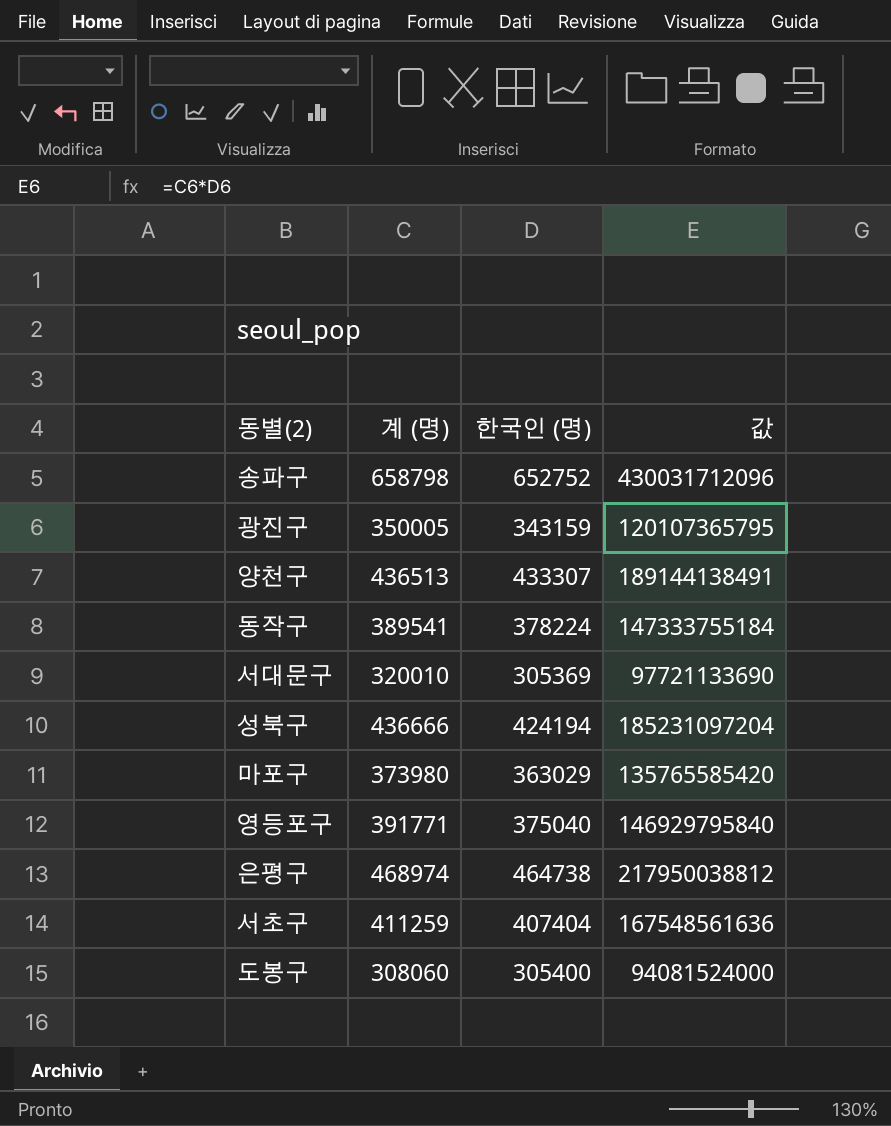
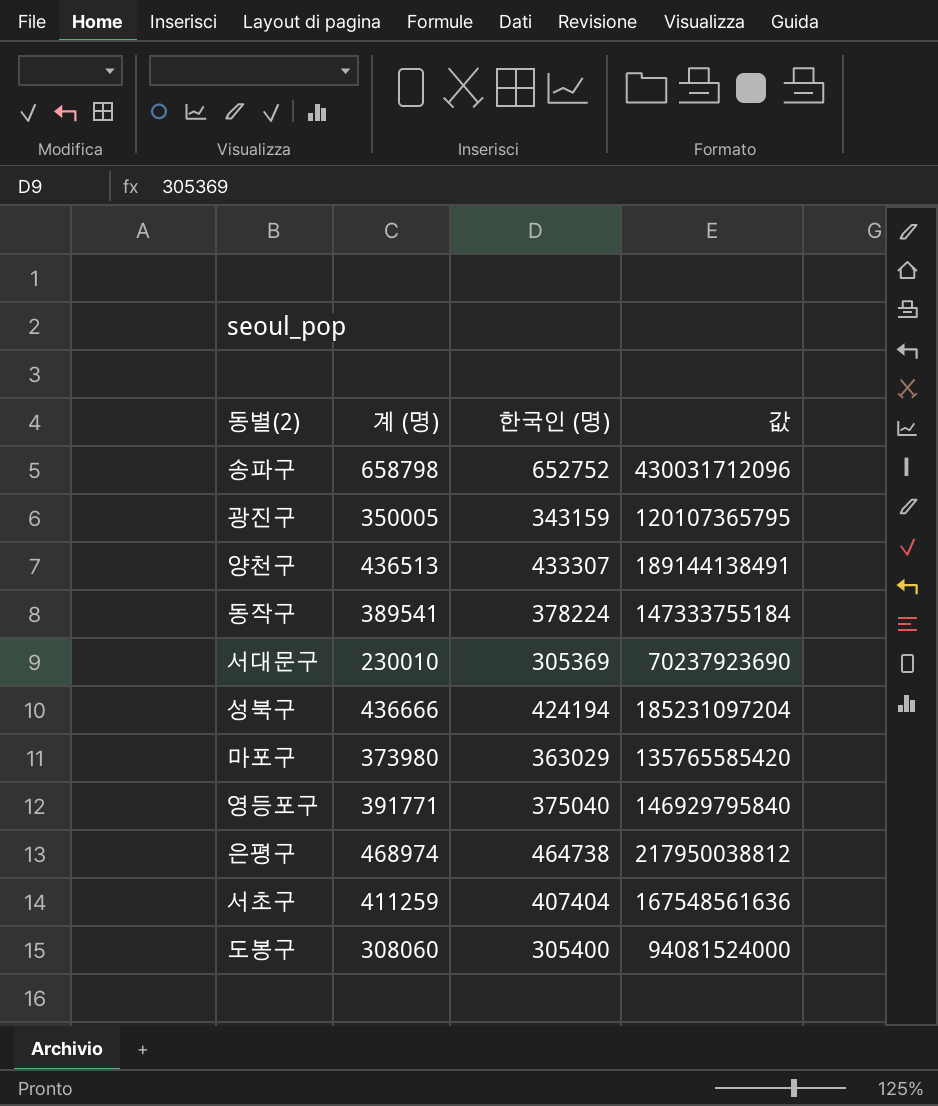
서대문구 | 계 (명): 320010 -> 230010
서대문구 | 값: 97721133690 -> 70237923690

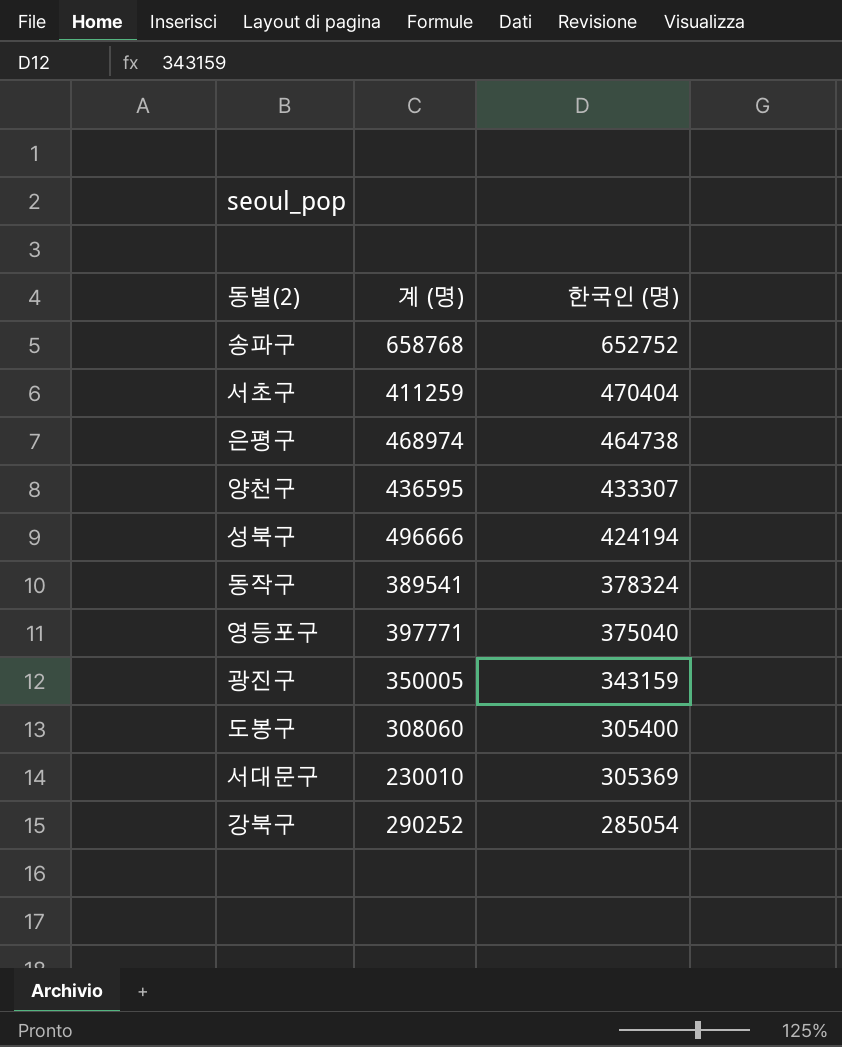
row order: none -> 한국인 (명) descending
column 값 | formula: [계 (명)] * [한국인 (명)] -> none
row 마포구: 373980 | 363029 | 135765585420 -> none
송파구 | 계 (명): 658798 -> 658768
서초구 | 한국인 (명): 407404 -> 470404
양천구 | 계 (명): 436513 -> 436595
성북구 | 계 (명): 436666 -> 496666
동작구 | 한국인 (명): 378224 -> 378324
영등포구 | 계 (명): 391771 -> 397771
row 강북구: none -> 290252 | 285054

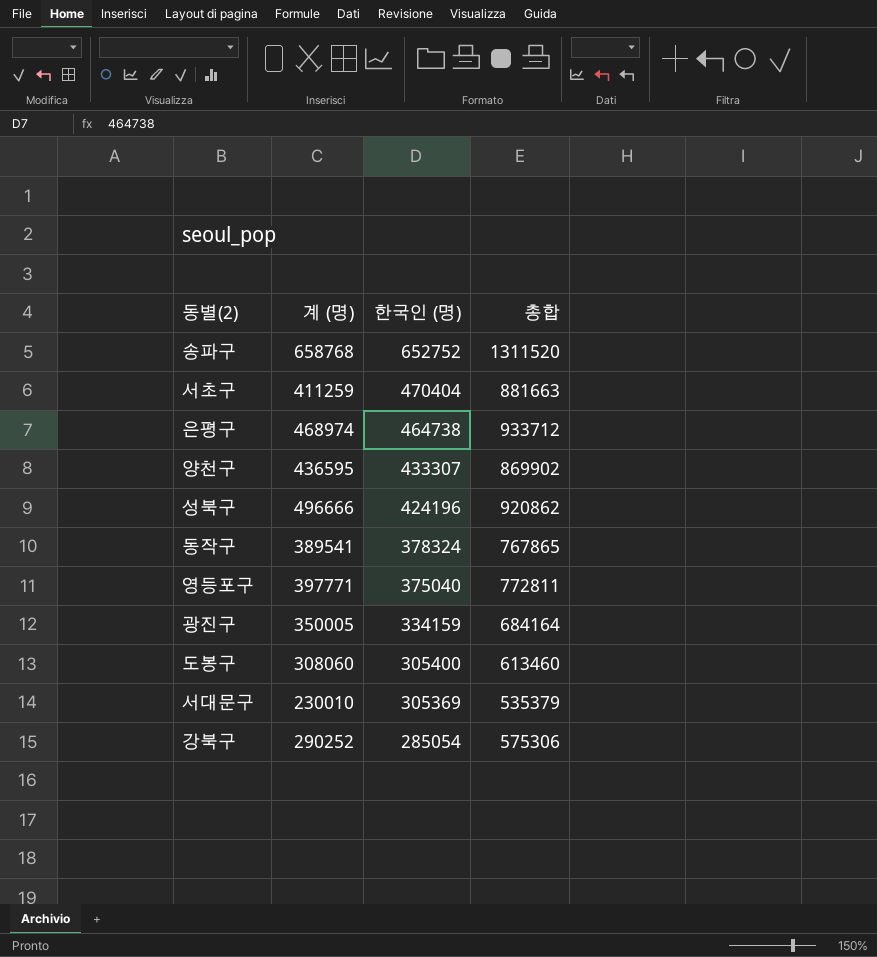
column 총합 | formula: none -> [계 (명)] + [한국인 (명)]
성북구 | 한국인 (명): 424194 -> 424196
광진구 | 한국인 (명): 343159 -> 334159

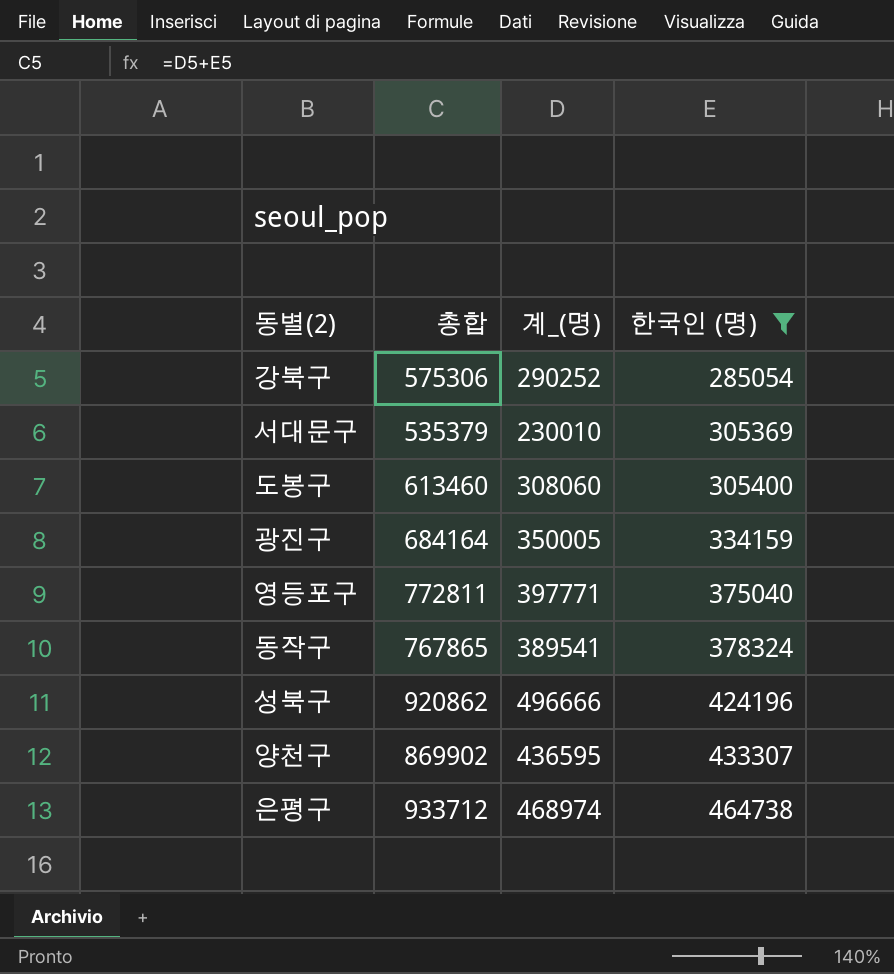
filter: none -> 한국인 (명) <= 464738
row order: 한국인 (명) descending -> 한국인 (명) ascending
column 총합 | position: 4 -> 2
column name: 계 (명) -> 계_(명)

